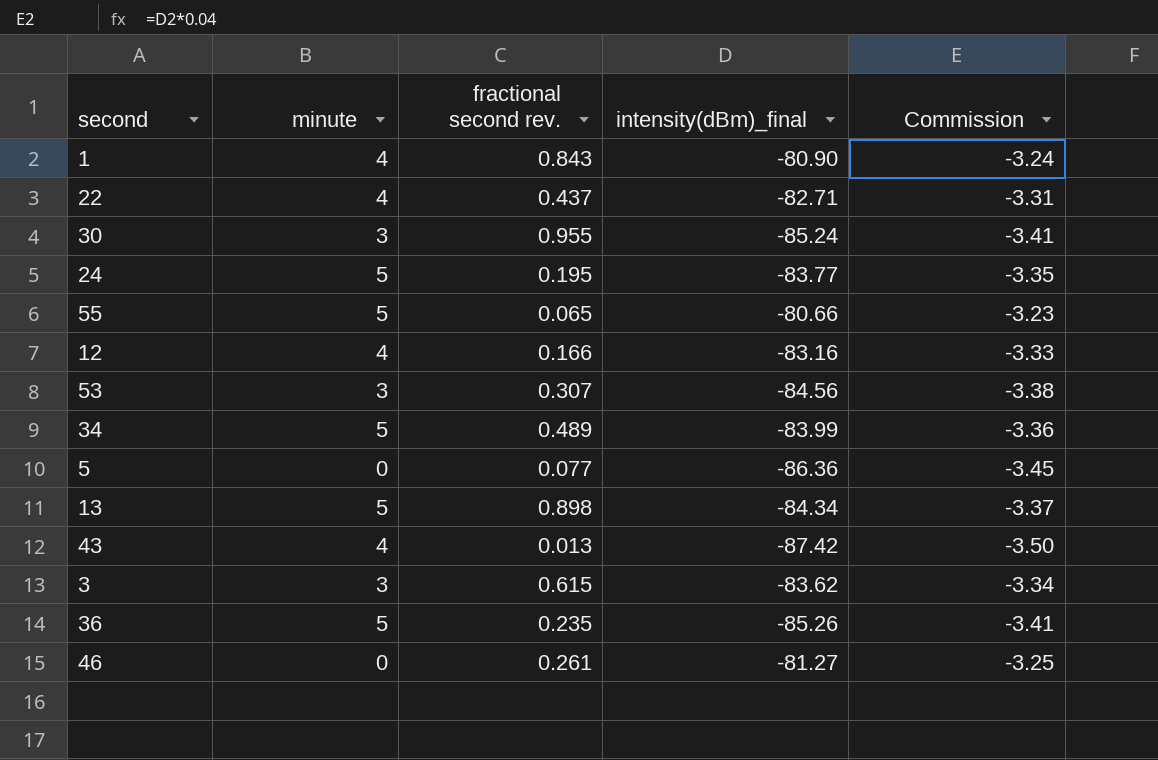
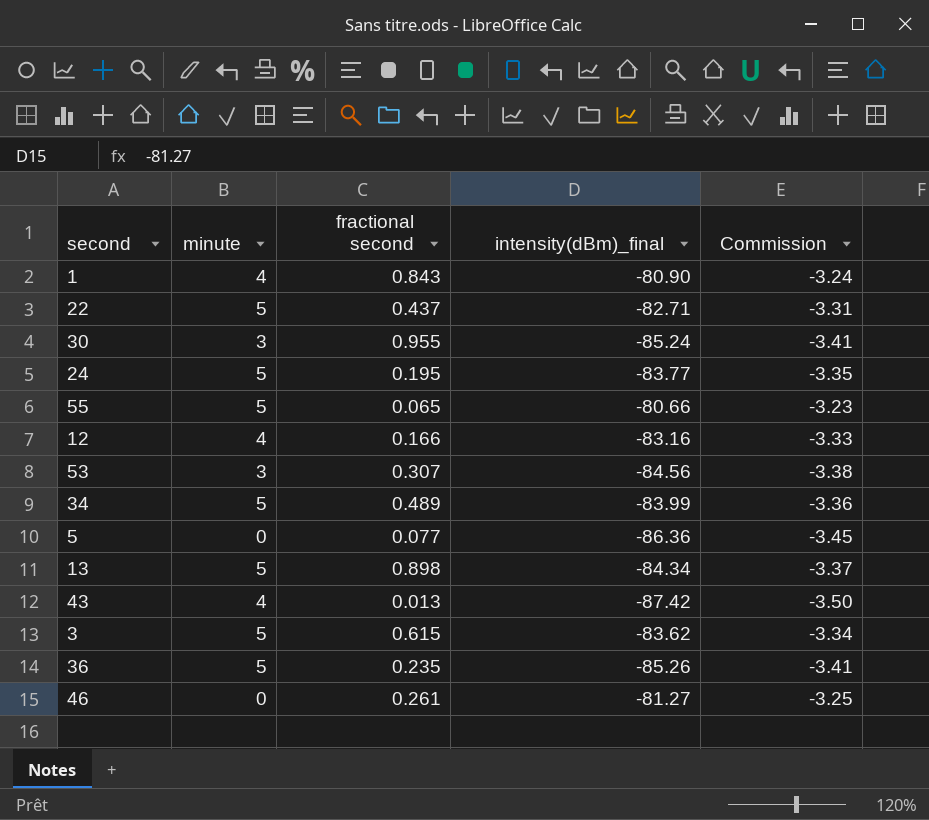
column name: fractional second rev. -> fractional second
22 | minute: 4 -> 5
3 | minute: 3 -> 5

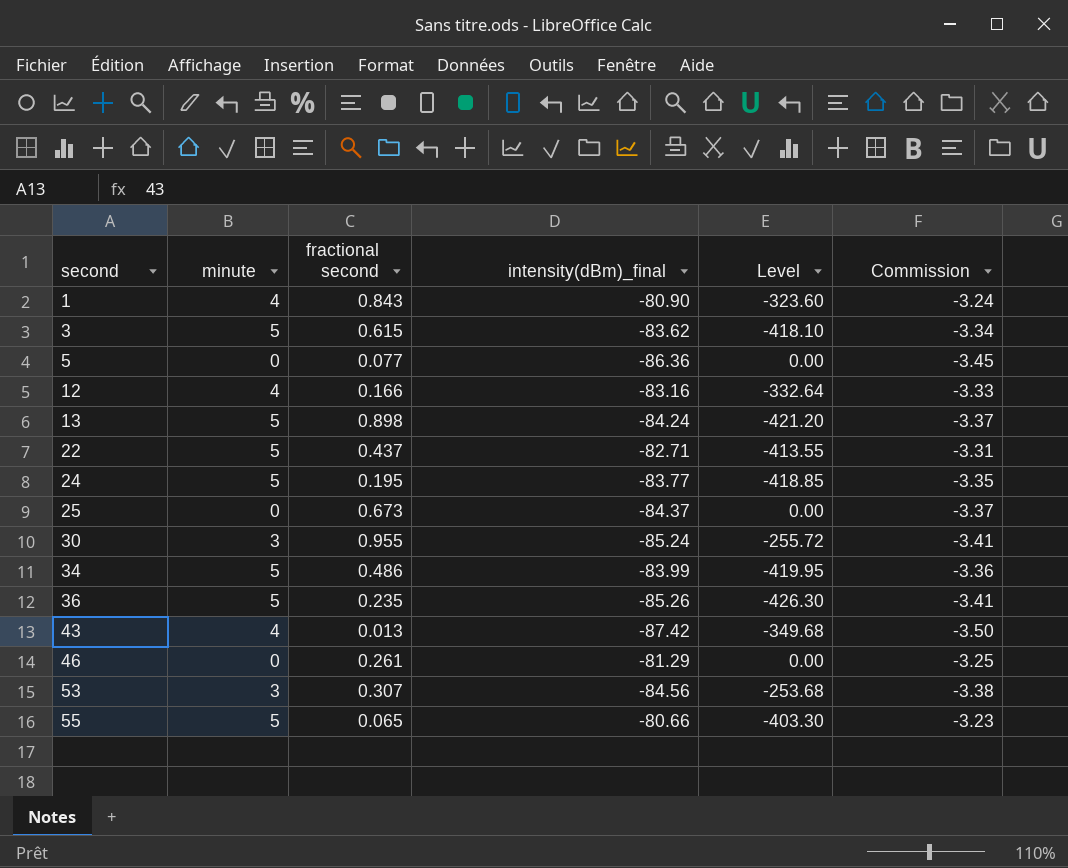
row order: none -> second ascending
column Level | formula: none -> [minute] * [intensity(dBm)_final]
13 | intensity(dBm)_final: -84.34 -> -84.24
row 25: none -> 0 | 0.673 | -84.37 | 0.00 | -3.37
34 | fractional second: 0.489 -> 0.486
46 | intensity(dBm)_final: -81.27 -> -81.29

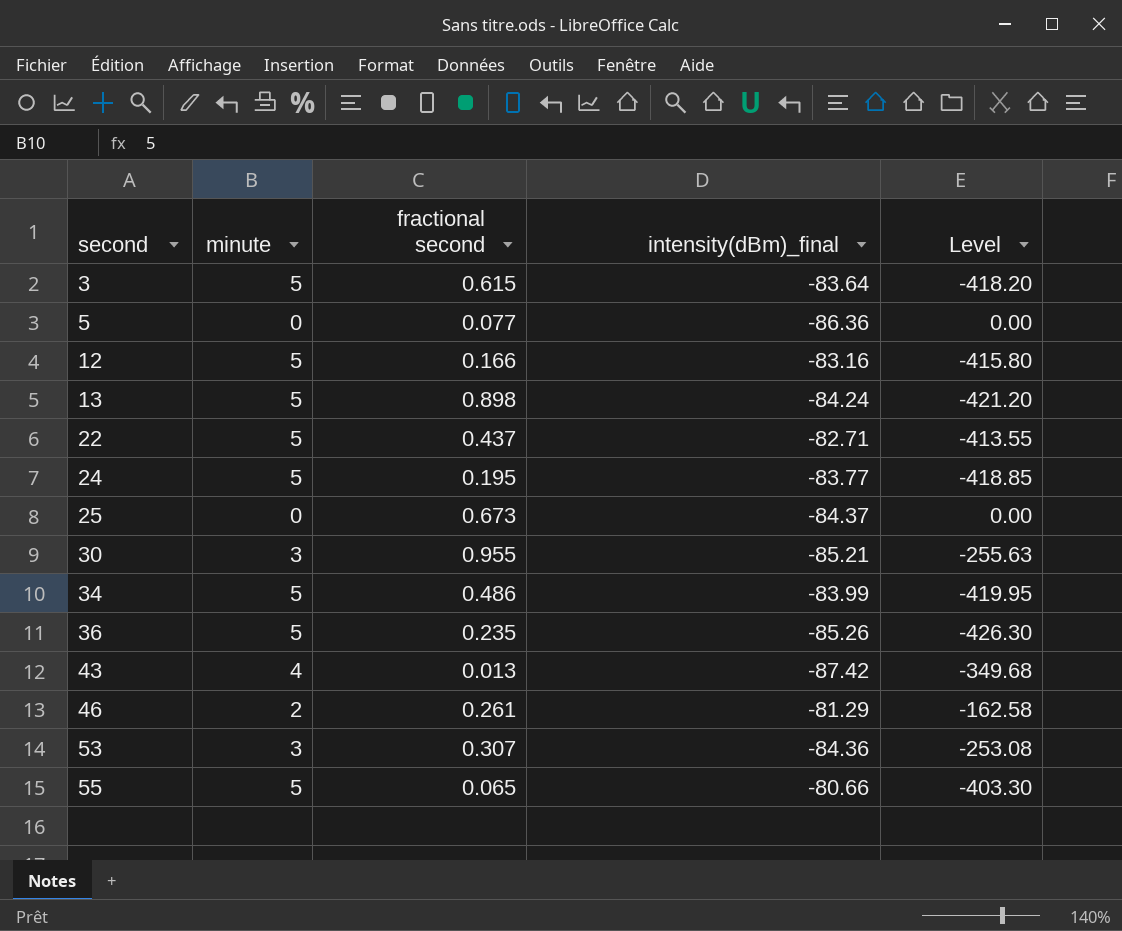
column Commission | formula: [intensity(dBm)_final] * 0.04 -> none
row 1: 4 | 0.843 | -80.90 | -323.60 | -3.24 -> none
3 | intensity(dBm)_final: -83.62 -> -83.64
3 | Level: -418.10 -> -418.20
12 | minute: 4 -> 5
12 | Level: -332.64 -> -415.80
30 | intensity(dBm)_final: -85.24 -> -85.21
30 | Level: -255.72 -> -255.63
46 | minute: 0 -> 2
46 | Level: 0.00 -> -162.58
53 | intensity(dBm)_final: -84.56 -> -84.36
53 | Level: -253.68 -> -253.08

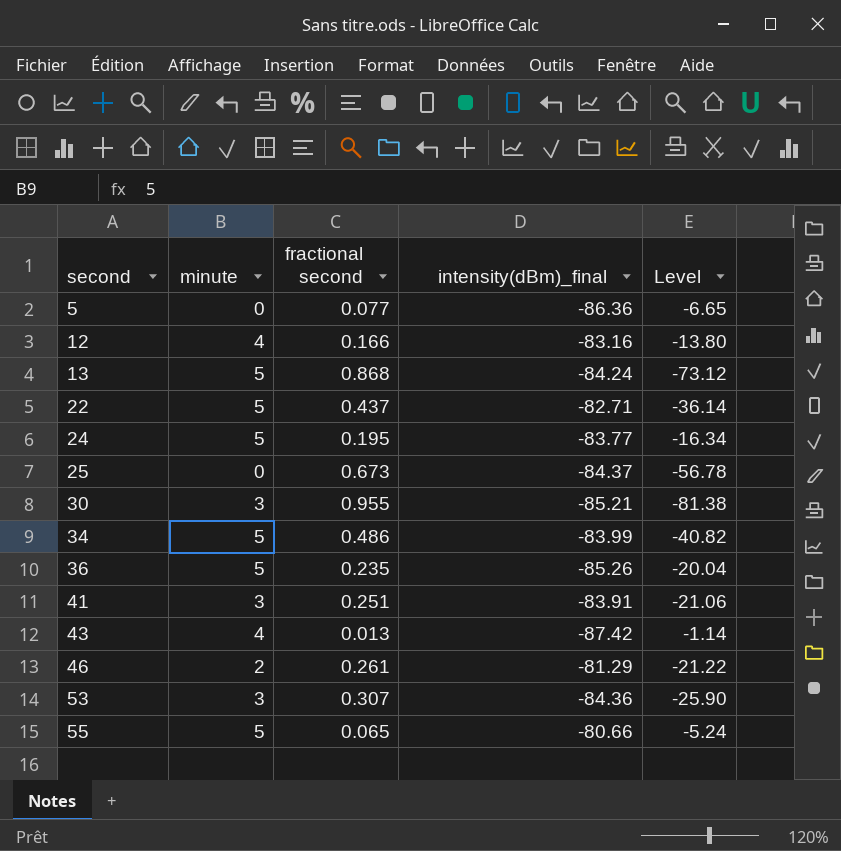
column Level | formula: [minute] * [intensity(dBm)_final] -> [fractional second] * [intensity(dBm)_final]
row 3: 5 | 0.615 | -83.64 | -418.20 -> none
12 | minute: 5 -> 4
13 | fractional second: 0.898 -> 0.868
row 41: none -> 3 | 0.251 | -83.91 | -21.06

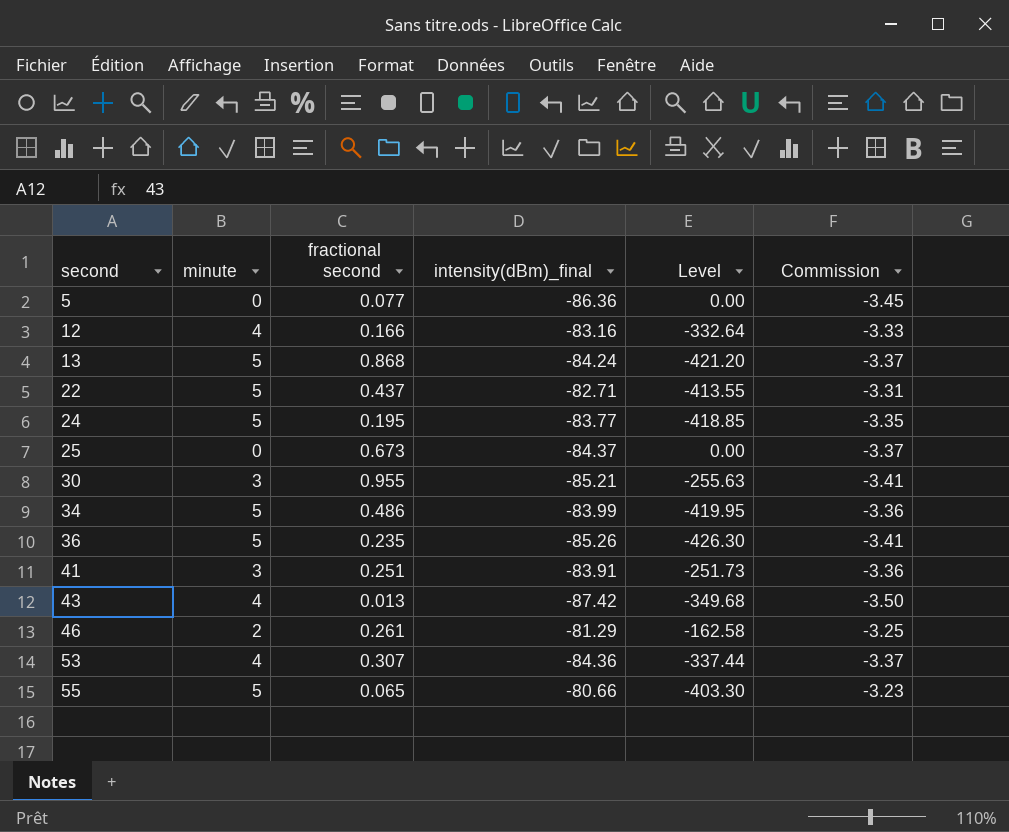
column Level | formula: [fractional second] * [intensity(dBm)_final] -> [minute] * [intensity(dBm)_final]
column Commission | formula: none -> [intensity(dBm)_final] * 0.04
53 | minute: 3 -> 4

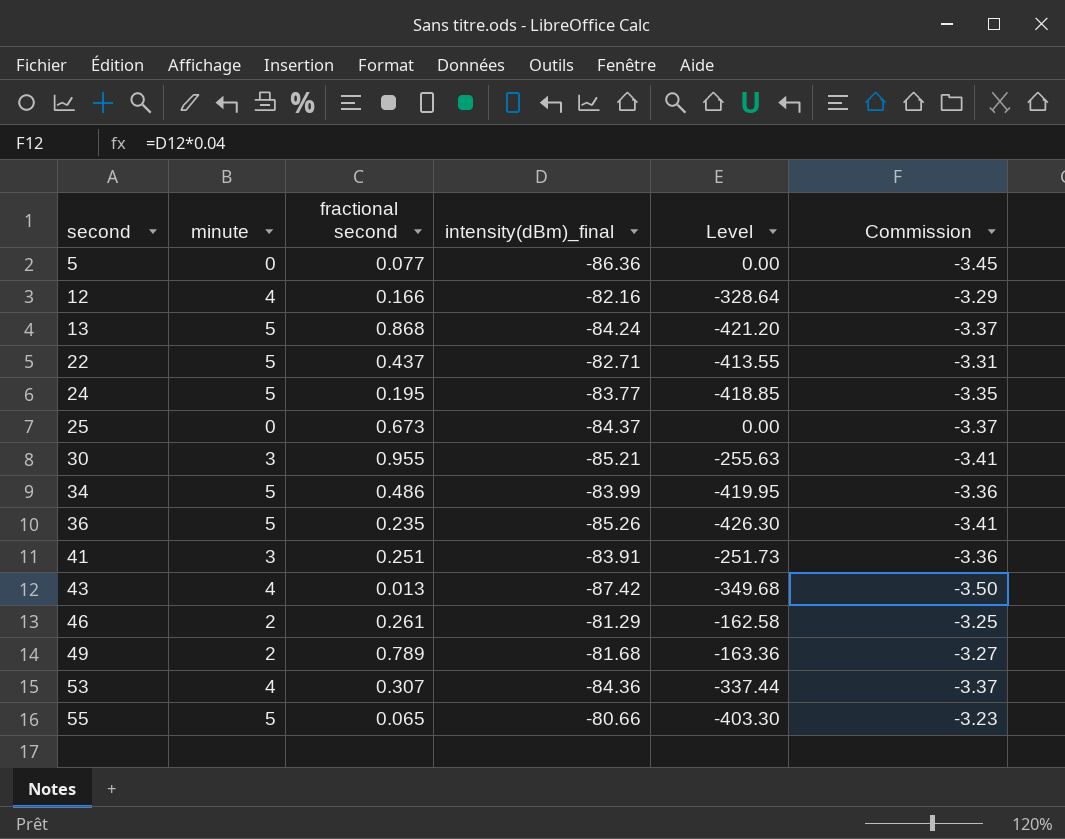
12 | intensity(dBm)_final: -83.16 -> -82.16
12 | Level: -332.64 -> -328.64
12 | Commission: -3.33 -> -3.29
row 49: none -> 2 | 0.789 | -81.68 | -163.36 | -3.27

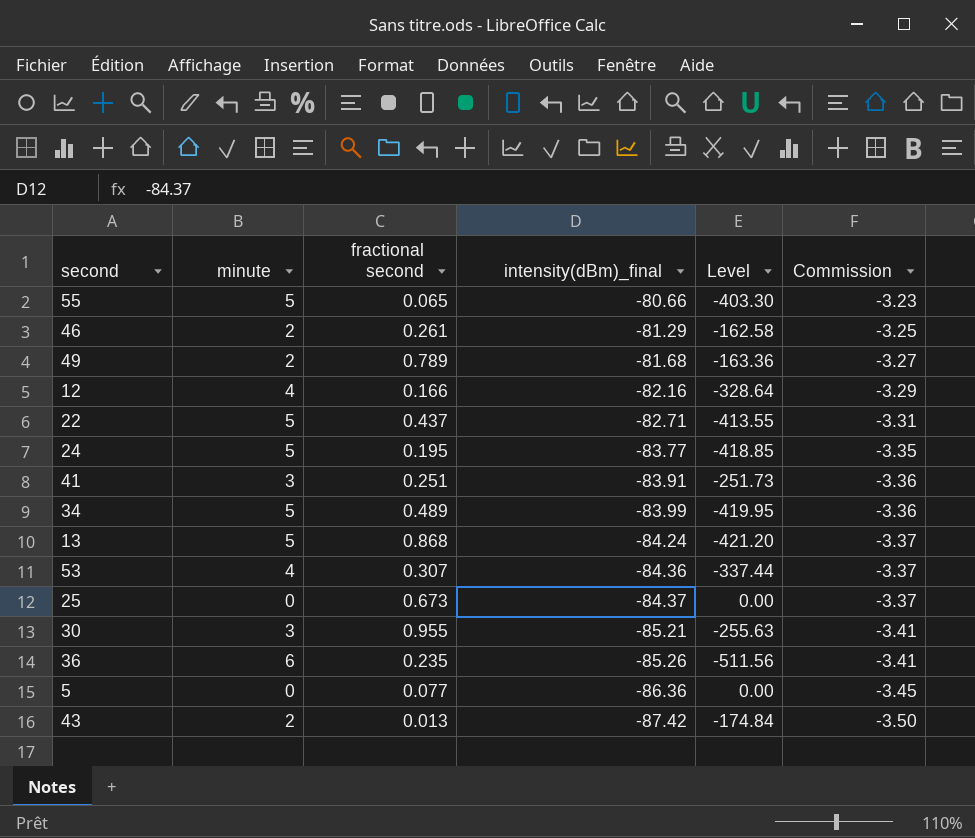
row order: second ascending -> intensity(dBm)_final descending
34 | fractional second: 0.486 -> 0.489
36 | minute: 5 -> 6
36 | Level: -426.30 -> -511.56
43 | minute: 4 -> 2
43 | Level: -349.68 -> -174.84

